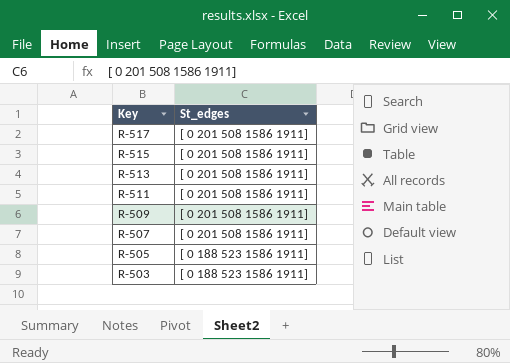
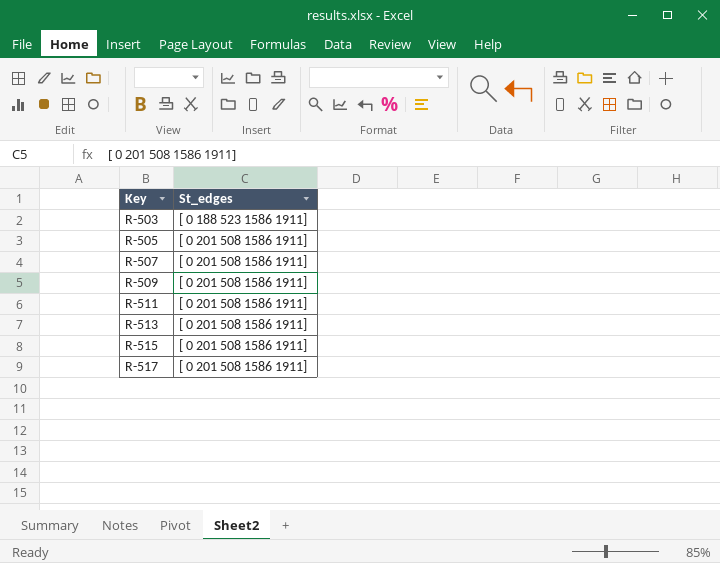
row order: Key descending -> Key ascending
R-505 | St_edges: [ 0 188 523 1586 1911] -> [ 0 201 508 1586 1911]

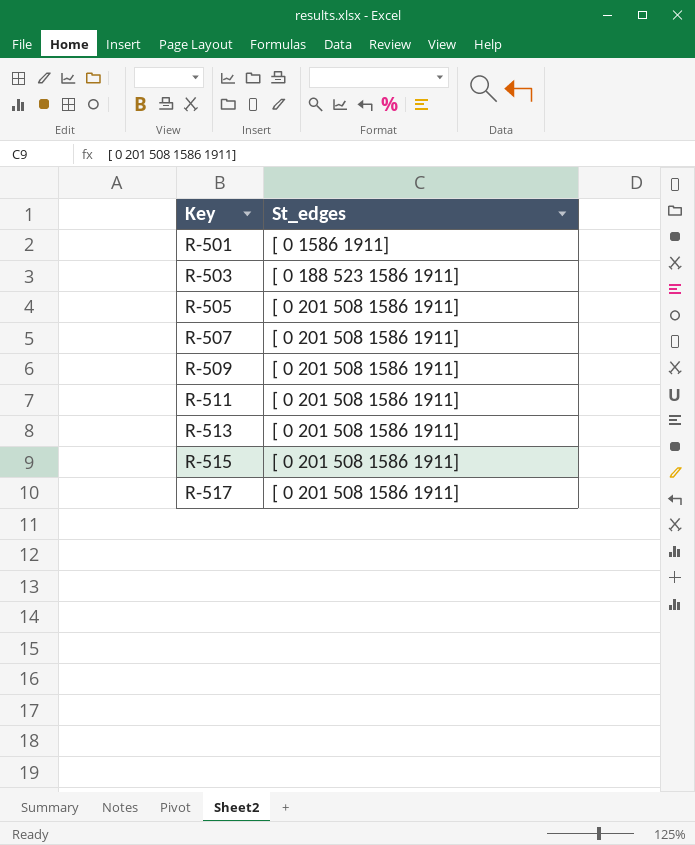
row R-501: none -> [ 0 1586 1911]

